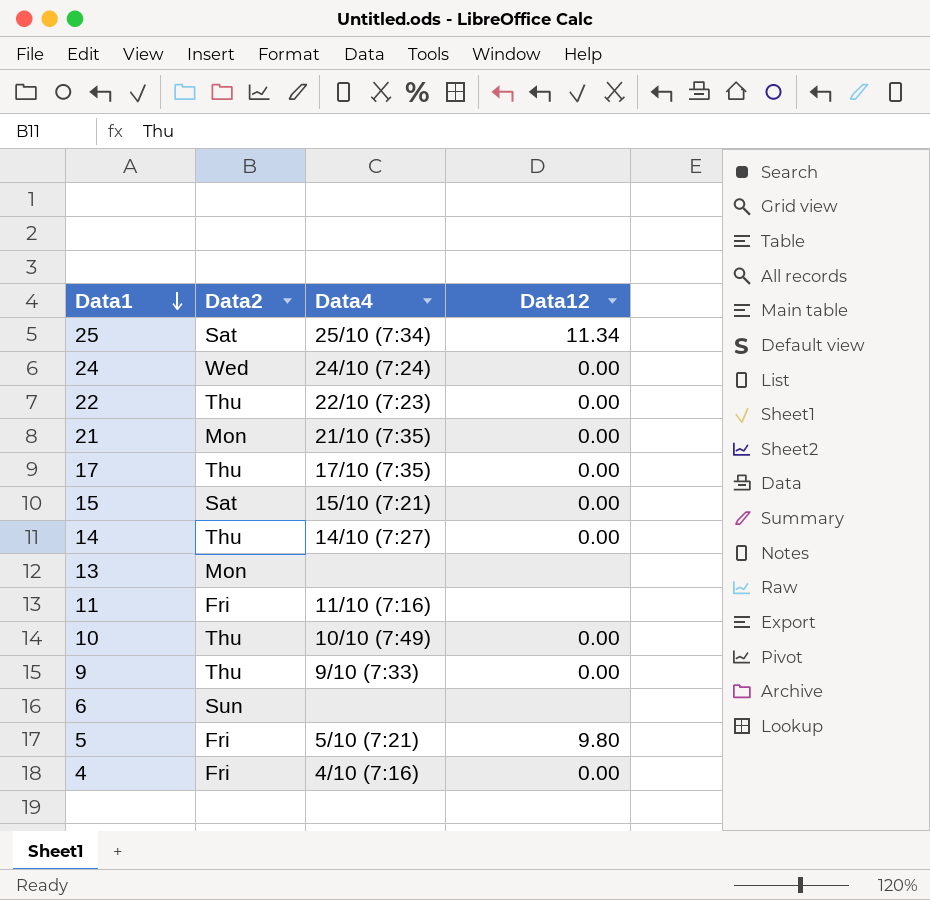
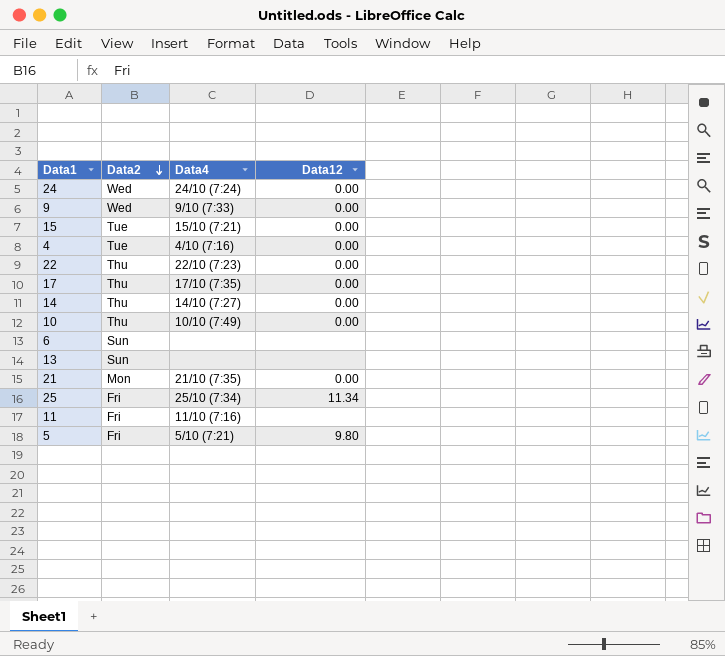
row order: Data1 descending -> Data2 descending
9 | Data2: Thu -> Wed
15 | Data2: Sat -> Tue
4 | Data2: Fri -> Tue
13 | Data2: Mon -> Sun
25 | Data2: Sat -> Fri

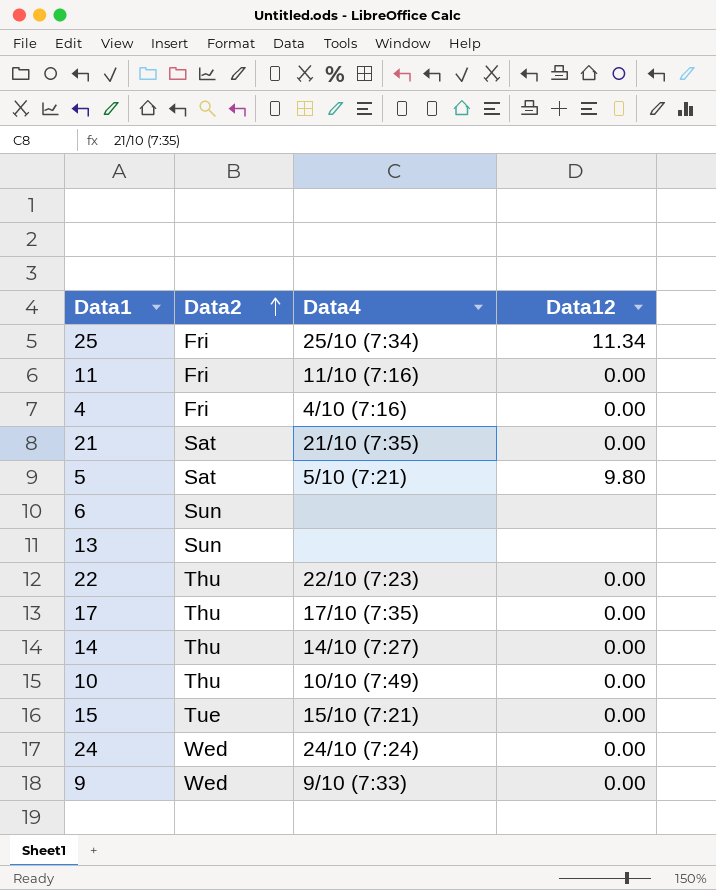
row order: Data2 descending -> Data2 ascending
11 | Data12: none -> 0.00
4 | Data2: Tue -> Fri
21 | Data2: Mon -> Sat
5 | Data2: Fri -> Sat

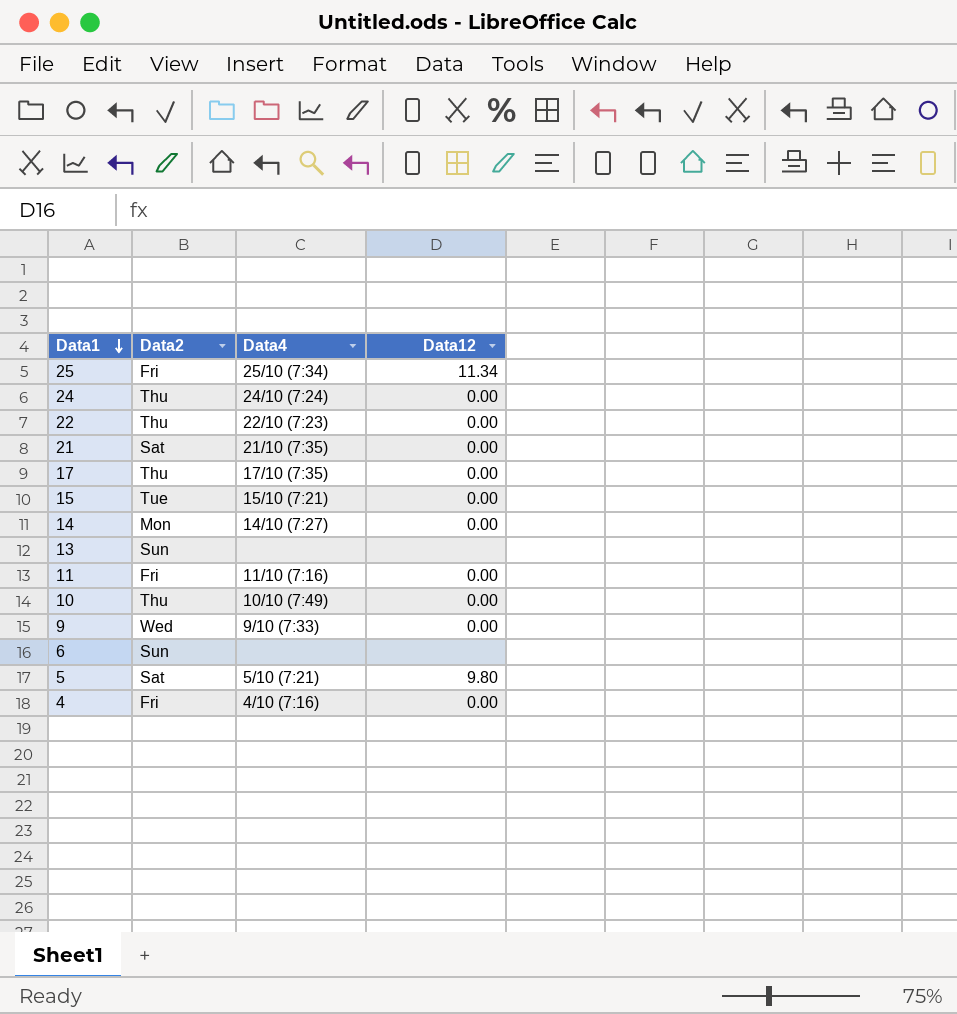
row order: Data2 ascending -> Data1 descending
24 | Data2: Wed -> Thu
14 | Data2: Thu -> Mon

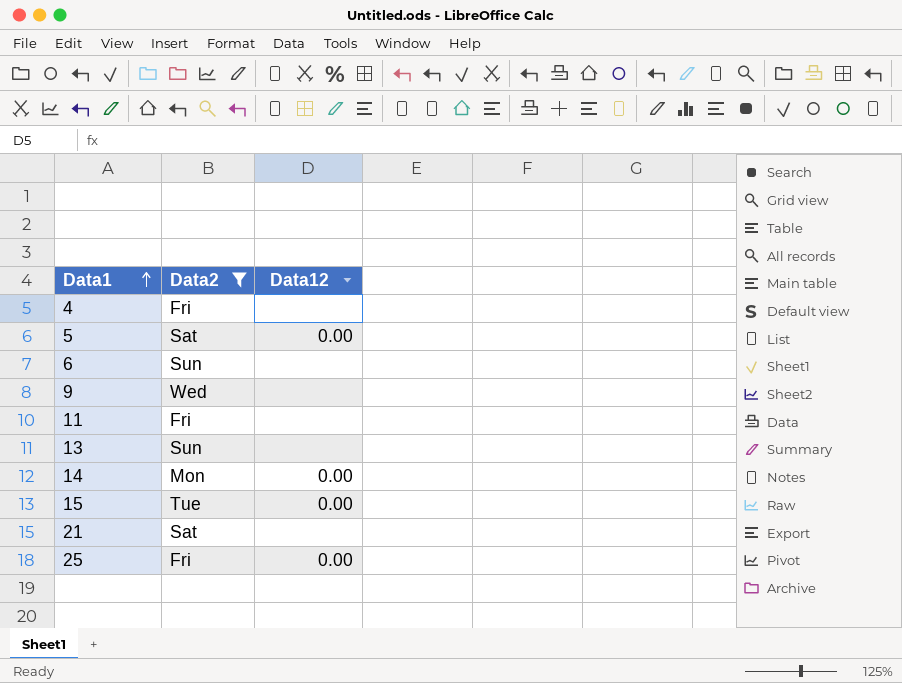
filter: none -> Data2 != Thu
row order: Data1 descending -> Data1 ascending
column Data4 | position: 3 -> none
4 | Data12: 0.00 -> none
5 | Data12: 9.80 -> 0.00
9 | Data12: 0.00 -> none
11 | Data12: 0.00 -> none
21 | Data12: 0.00 -> none
25 | Data12: 11.34 -> 0.00

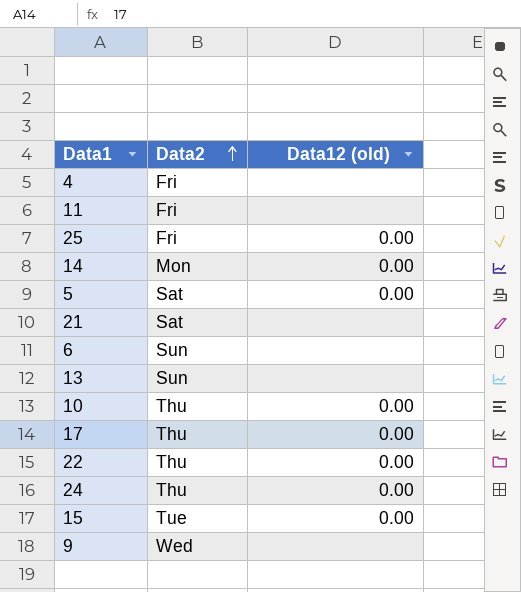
filter: Data2 != Thu -> none
row order: Data1 ascending -> Data2 ascending
column name: Data12 -> Data12 (old)

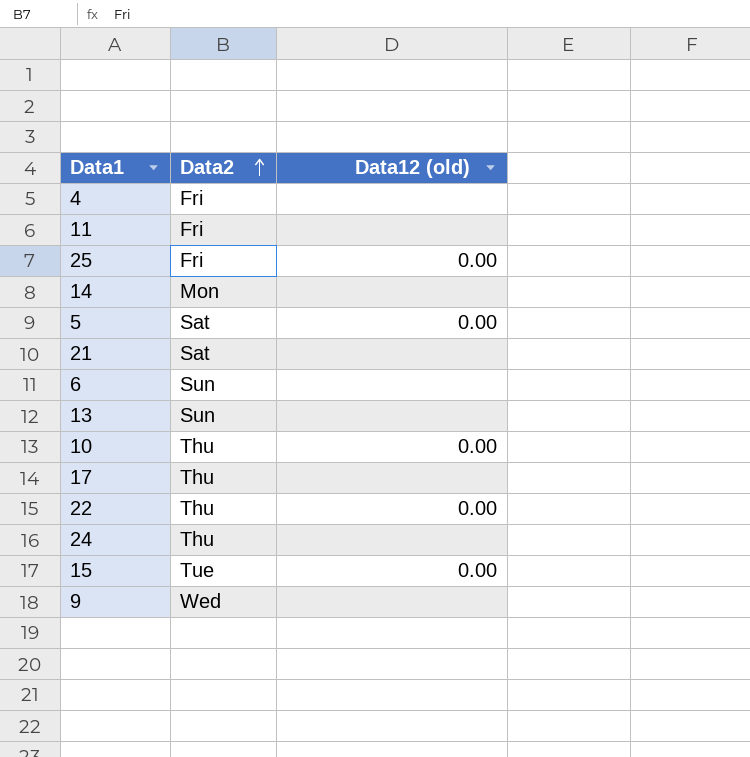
14 | Data12 (old): 0.00 -> none
17 | Data12 (old): 0.00 -> none
24 | Data12 (old): 0.00 -> none

